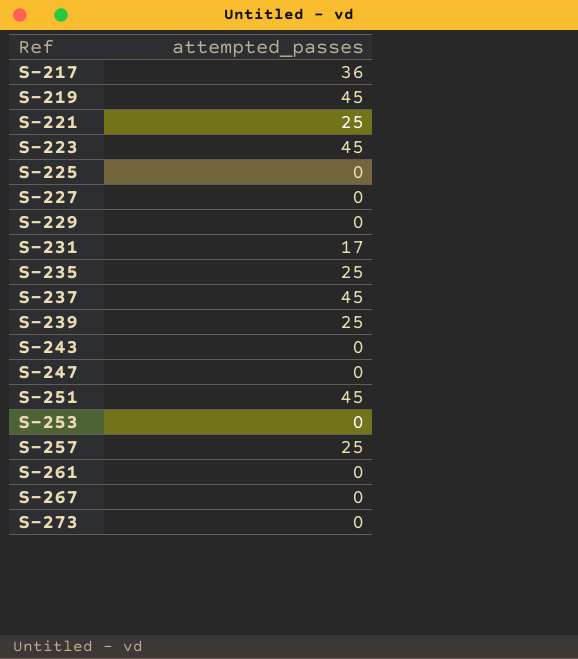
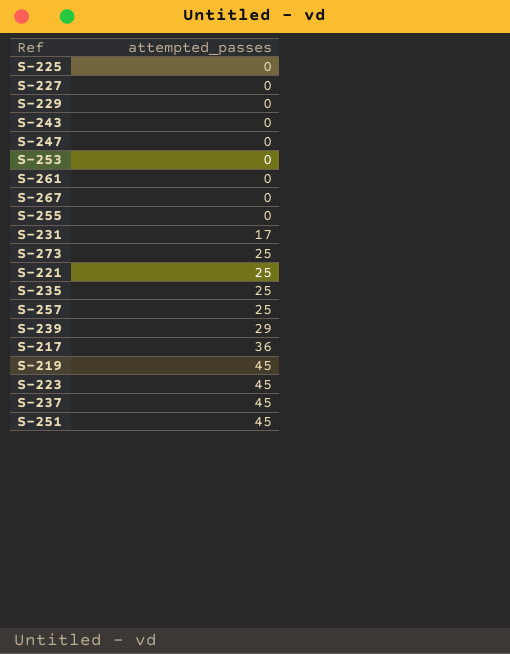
row order: Ref ascending -> attempted_passes ascending
row S-255: none -> 0
S-273 | attempted_passes: 0 -> 25
S-239 | attempted_passes: 25 -> 29

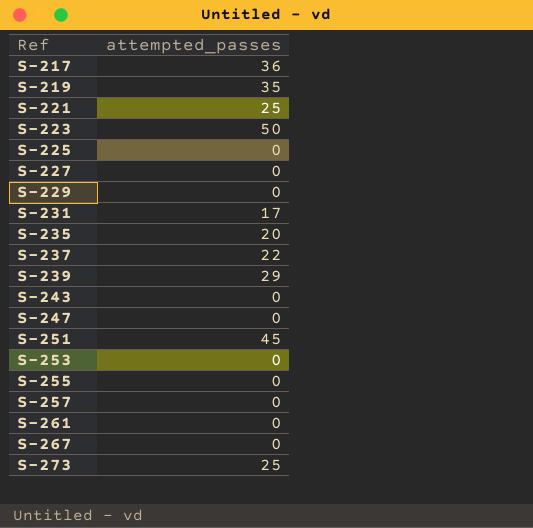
row order: attempted_passes ascending -> Ref ascending
S-219 | attempted_passes: 45 -> 35
S-223 | attempted_passes: 45 -> 50
S-235 | attempted_passes: 25 -> 20
S-237 | attempted_passes: 45 -> 22
S-257 | attempted_passes: 25 -> 0

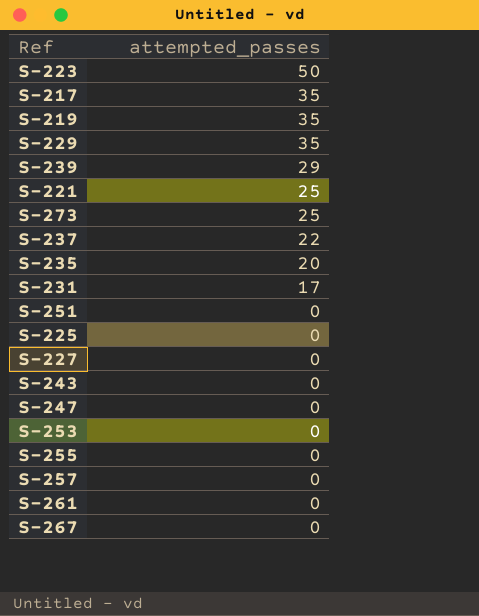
row order: Ref ascending -> attempted_passes descending
S-217 | attempted_passes: 36 -> 35
S-229 | attempted_passes: 0 -> 35
S-251 | attempted_passes: 45 -> 0

